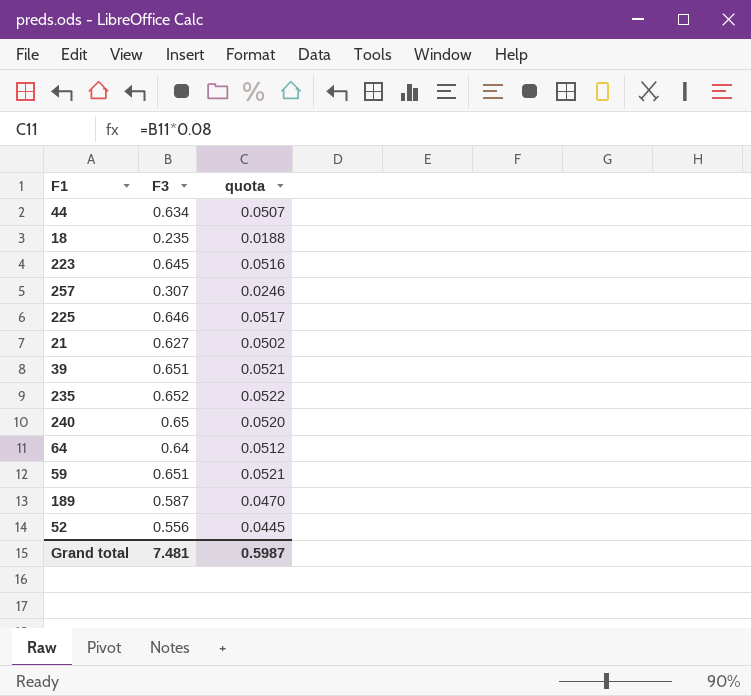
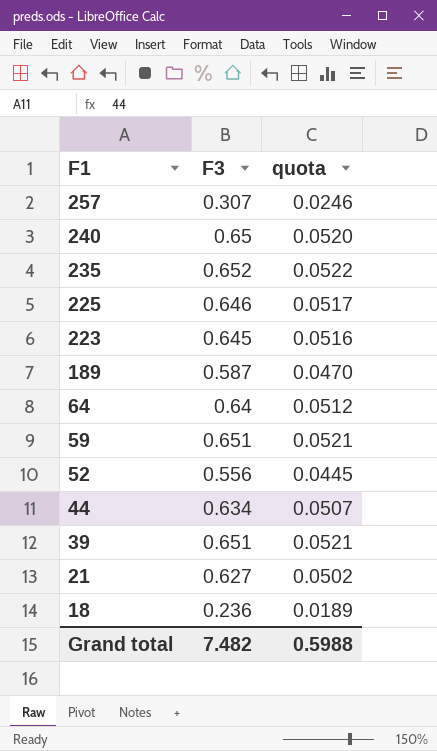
row order: none -> F1 descending
18 | F3: 0.235 -> 0.236
18 | quota: 0.0188 -> 0.0189
Grand total | F3: 7.481 -> 7.482
Grand total | quota: 0.5987 -> 0.5988

